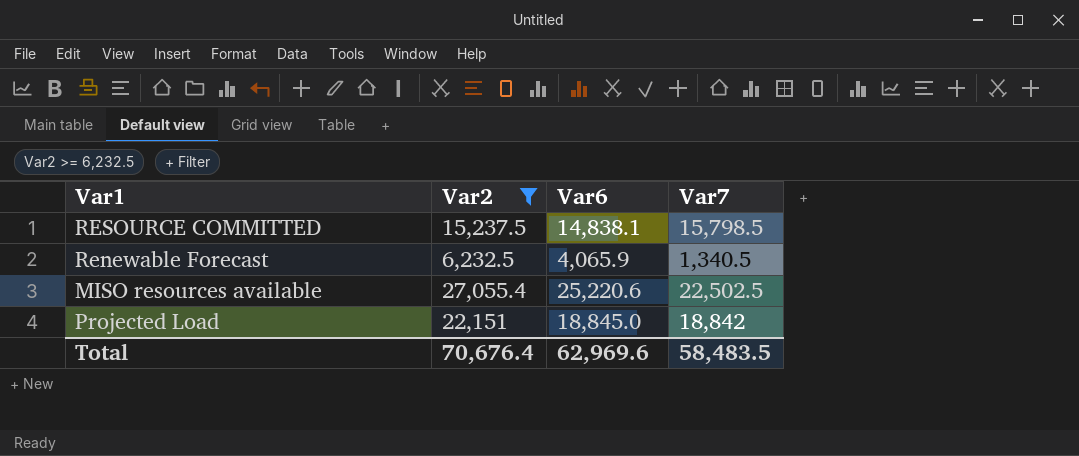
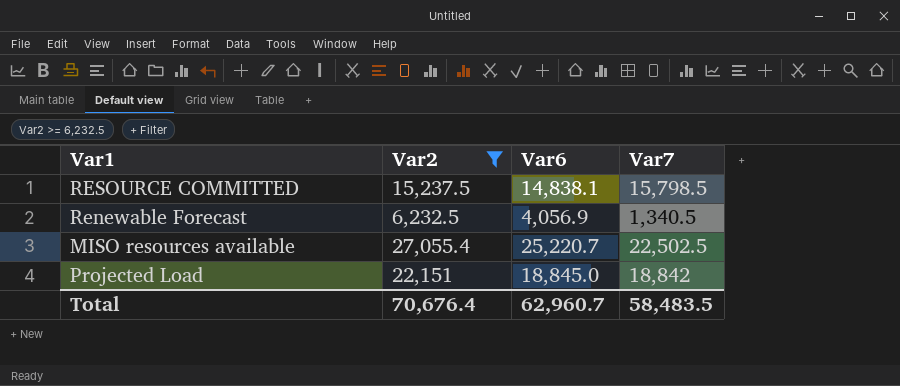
Renewable Forecast | Var6: 4,065.9 -> 4,056.9
MISO resources available | Var6: 25,220.6 -> 25,220.7
Total | Var6: 62,969.6 -> 62,960.7

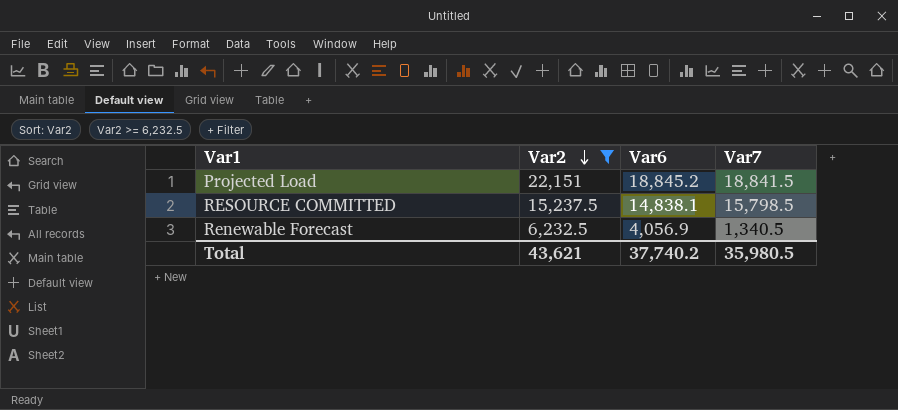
row order: none -> Var2 descending
row MISO resources available: 27,055.4 | 25,220.7 | 22,502.5 -> none
Projected Load | Var6: 18,845.0 -> 18,845.2
Projected Load | Var7: 18,842 -> 18,841.5
Total | Var2: 70,676.4 -> 43,621
Total | Var6: 62,960.7 -> 37,740.2
Total | Var7: 58,483.5 -> 35,980.5

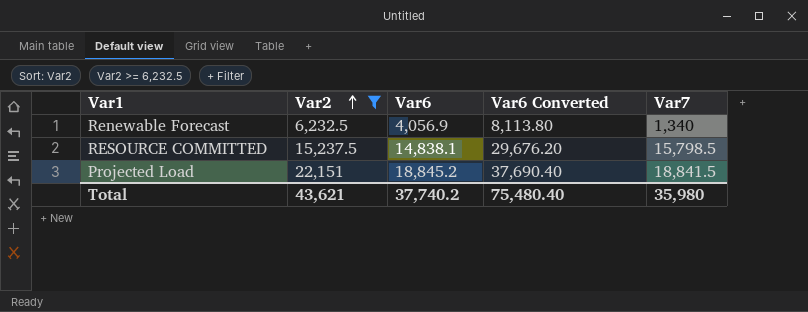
row order: Var2 descending -> Var2 ascending
column Var6 Converted | formula: none -> [Var6] * 2
Renewable Forecast | Var7: 1,340.5 -> 1,340
Total | Var7: 35,980.5 -> 35,980

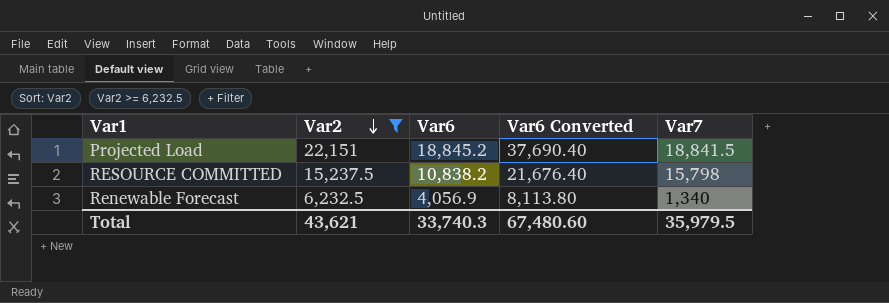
row order: Var2 ascending -> Var2 descending
RESOURCE COMMITTED | Var6: 14,838.1 -> 10,838.2
RESOURCE COMMITTED | Var6 Converted: 29,676.20 -> 21,676.40
RESOURCE COMMITTED | Var7: 15,798.5 -> 15,798
Total | Var6: 37,740.2 -> 33,740.3
Total | Var6 Converted: 75,480.40 -> 67,480.60
Total | Var7: 35,980 -> 35,979.5

